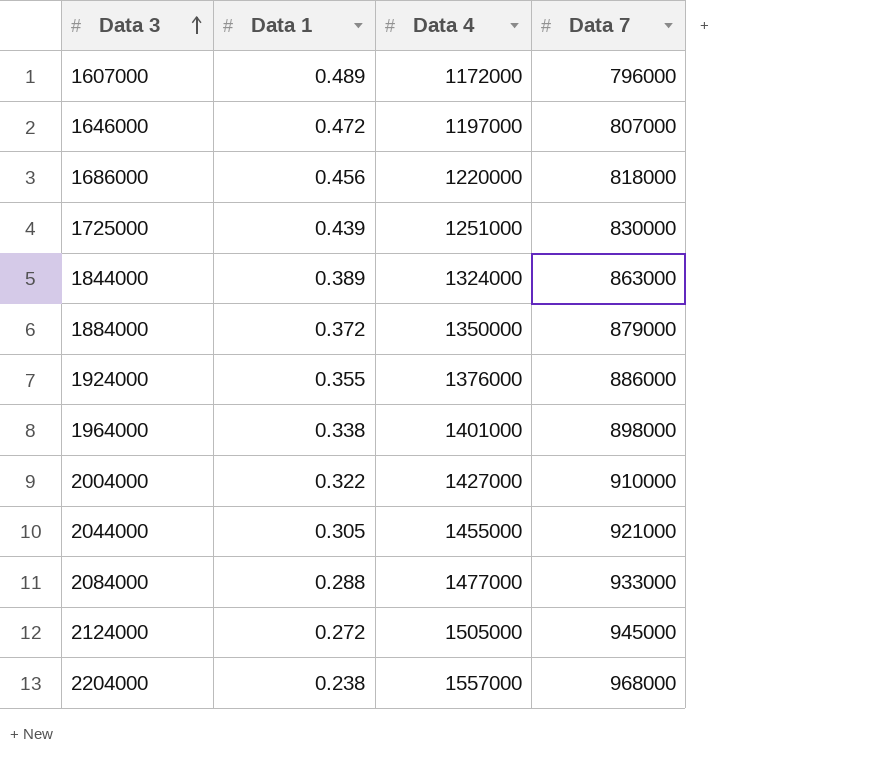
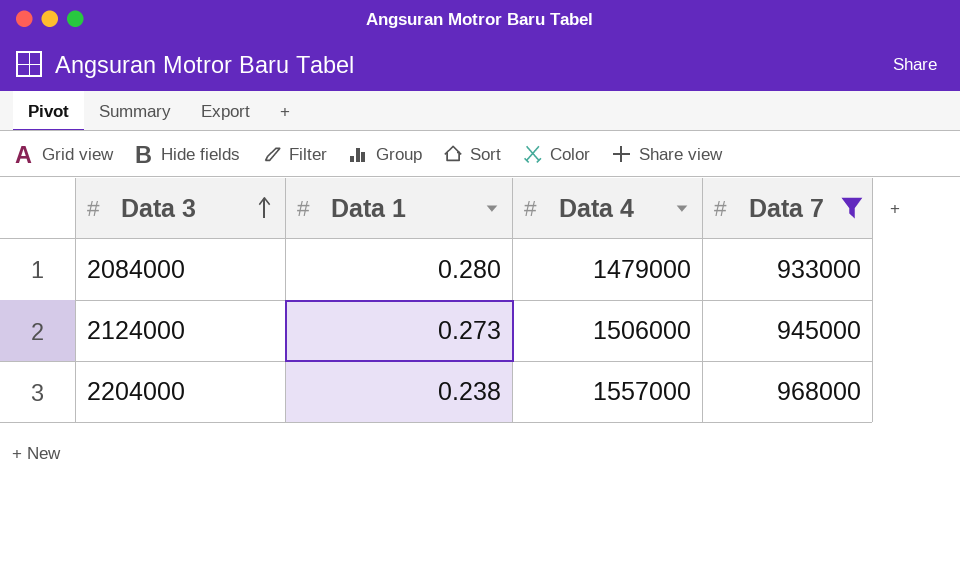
filter: none -> Data 7 >= 933000
2084000 | Data 1: 0.288 -> 0.280
2084000 | Data 4: 1477000 -> 1479000
2124000 | Data 1: 0.272 -> 0.273
2124000 | Data 4: 1505000 -> 1506000

